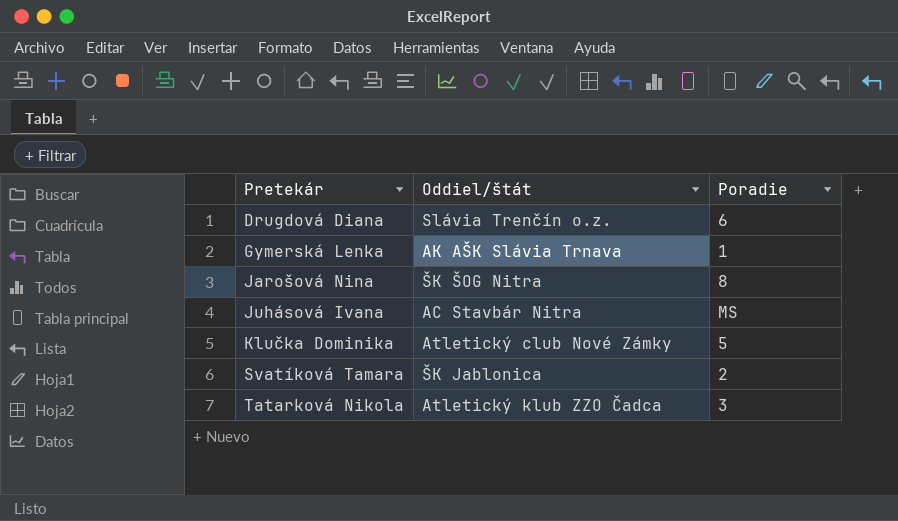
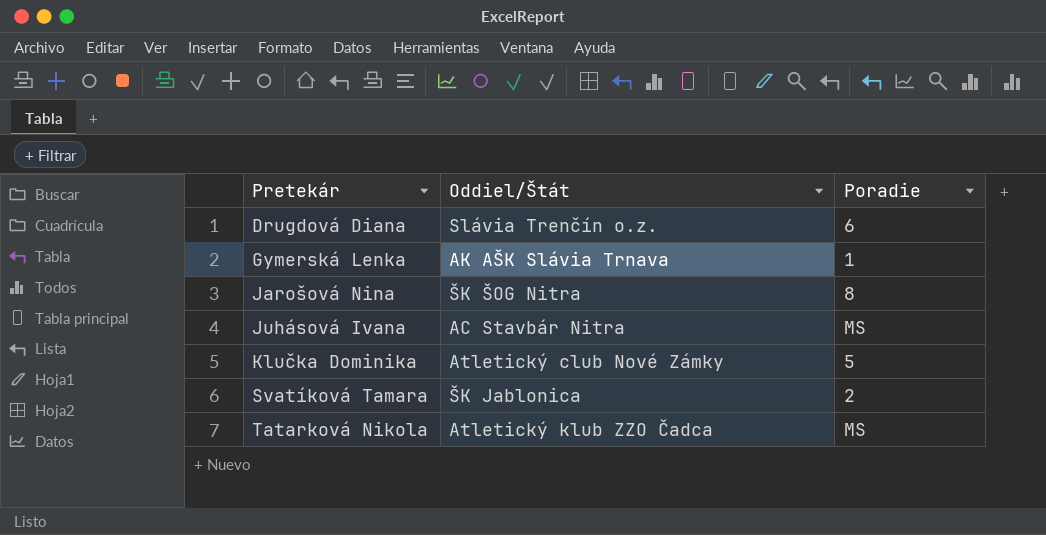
column name: Oddiel/štát -> Oddiel/Štát
Tatarková Nikola | Poradie: 3 -> MS

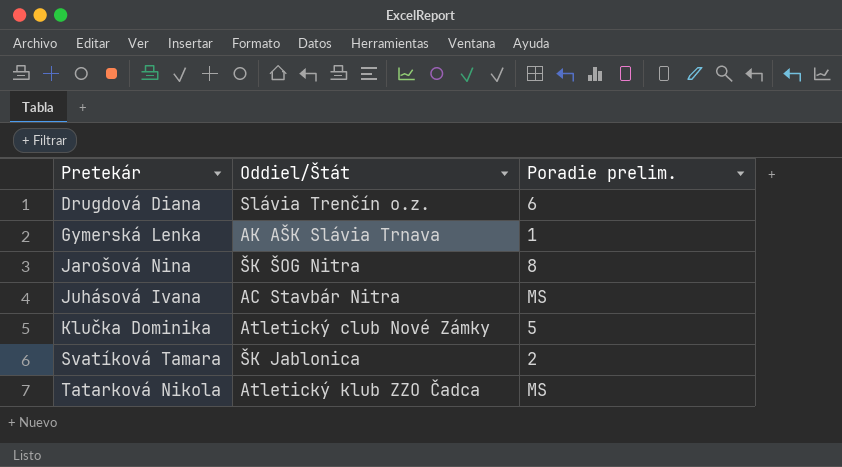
column name: Poradie -> Poradie prelim.

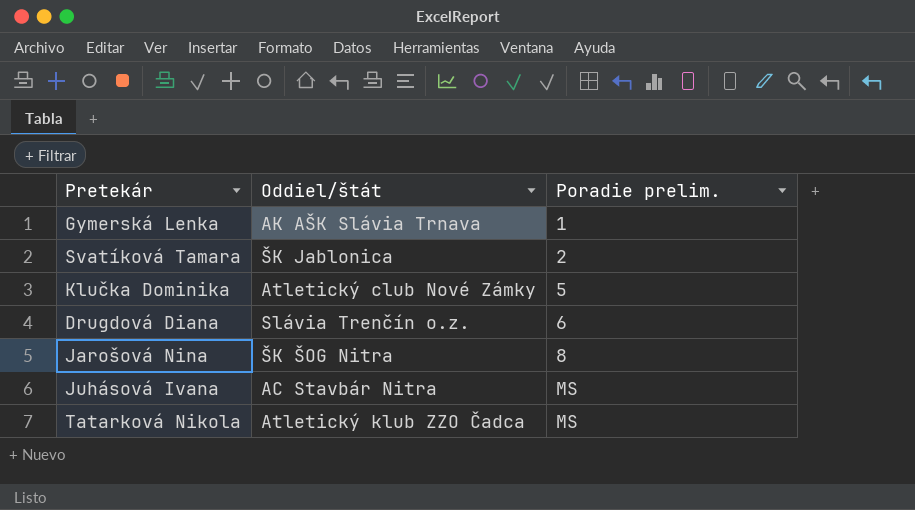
row order: Pretekár ascending -> Poradie prelim. ascending
column name: Oddiel/Štát -> Oddiel/štát

